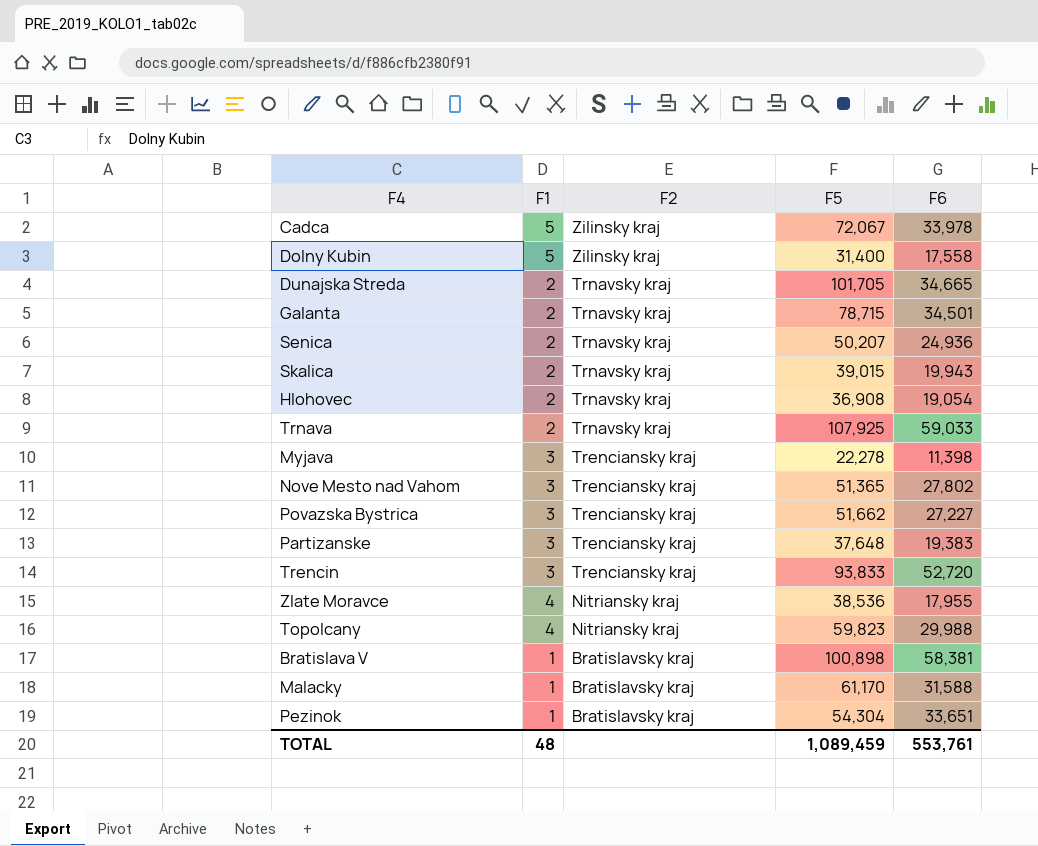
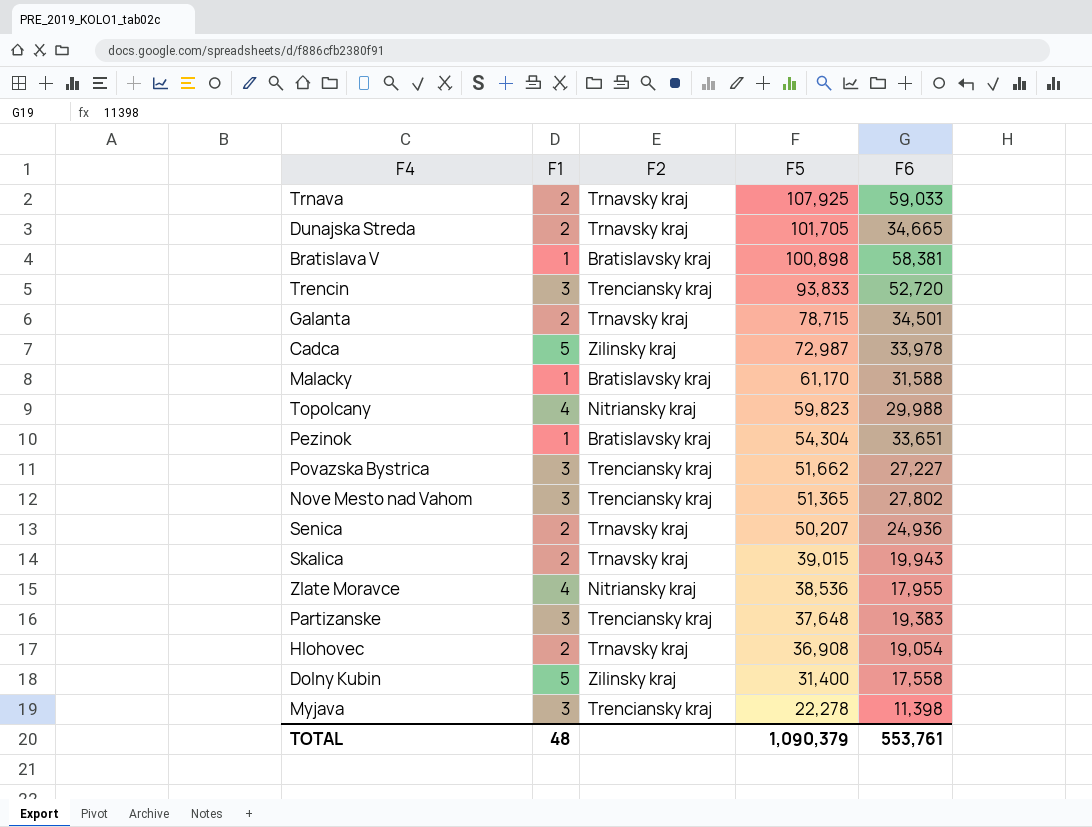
row order: F2 descending -> F5 descending
Cadca | F5: 72,067 -> 72,987
TOTAL | F5: 1,089,459 -> 1,090,379

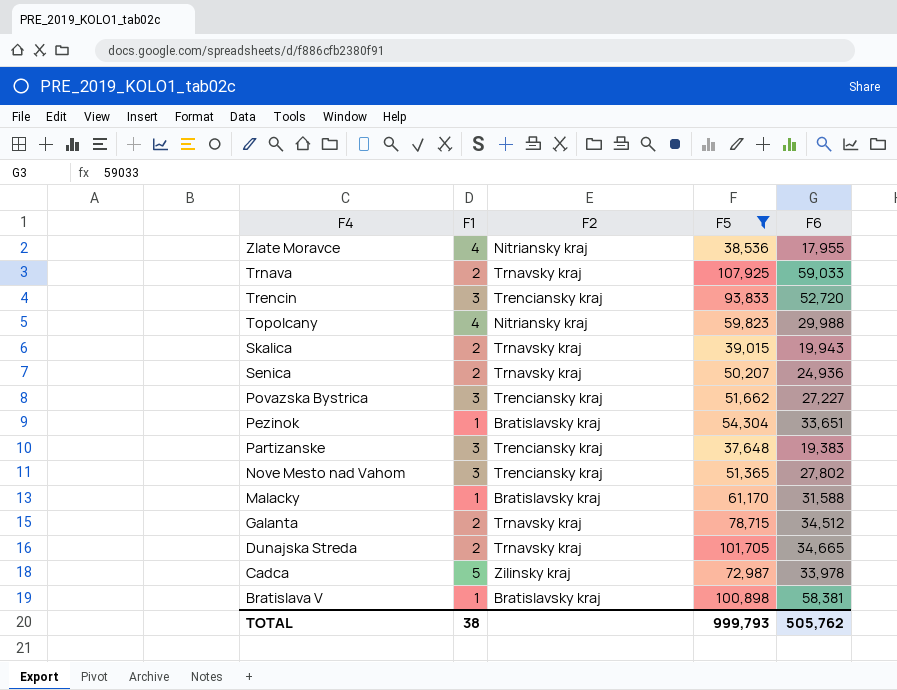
filter: none -> F5 >= 37,648
row order: F5 descending -> F4 descending
Galanta | F6: 34,501 -> 34,512
TOTAL | F1: 48 -> 38
TOTAL | F5: 1,090,379 -> 999,793
TOTAL | F6: 553,761 -> 505,762

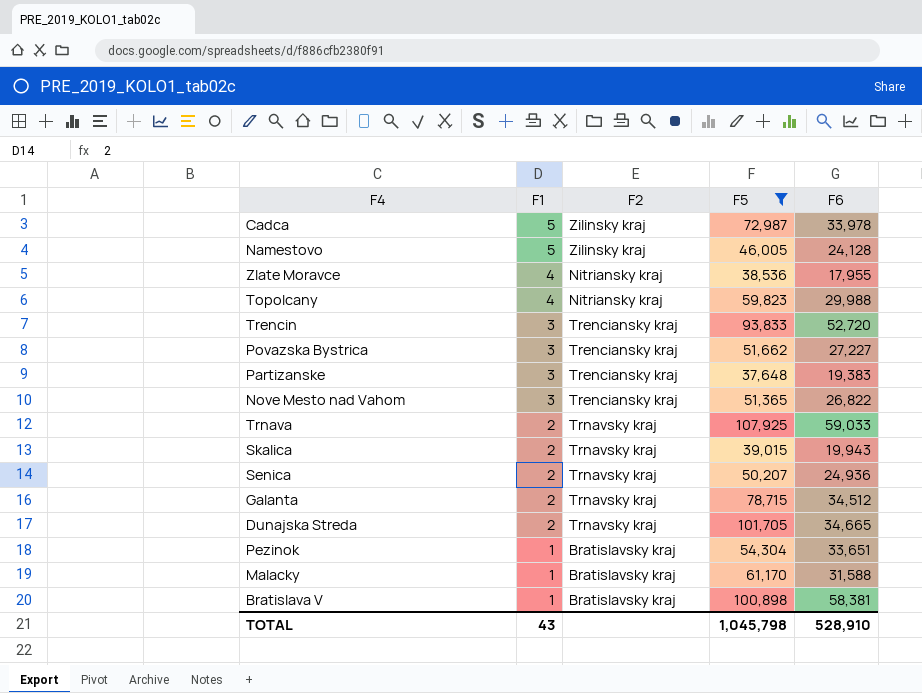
row order: F4 descending -> F1 descending
row Namestovo: none -> 5 | Zilinsky kraj | 46,005 | 24,128
Nove Mesto nad Vahom | F6: 27,802 -> 26,822
TOTAL | F1: 38 -> 43
TOTAL | F5: 999,793 -> 1,045,798
TOTAL | F6: 505,762 -> 528,910

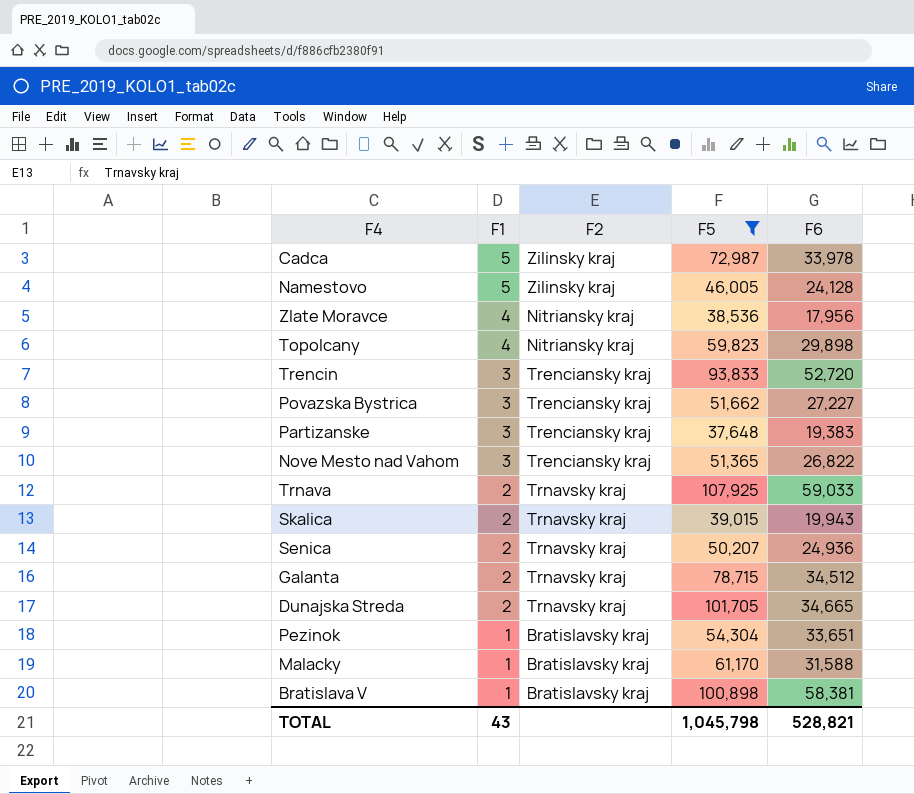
Zlate Moravce | F6: 17,955 -> 17,956
Topolcany | F6: 29,988 -> 29,898
TOTAL | F6: 528,910 -> 528,821

